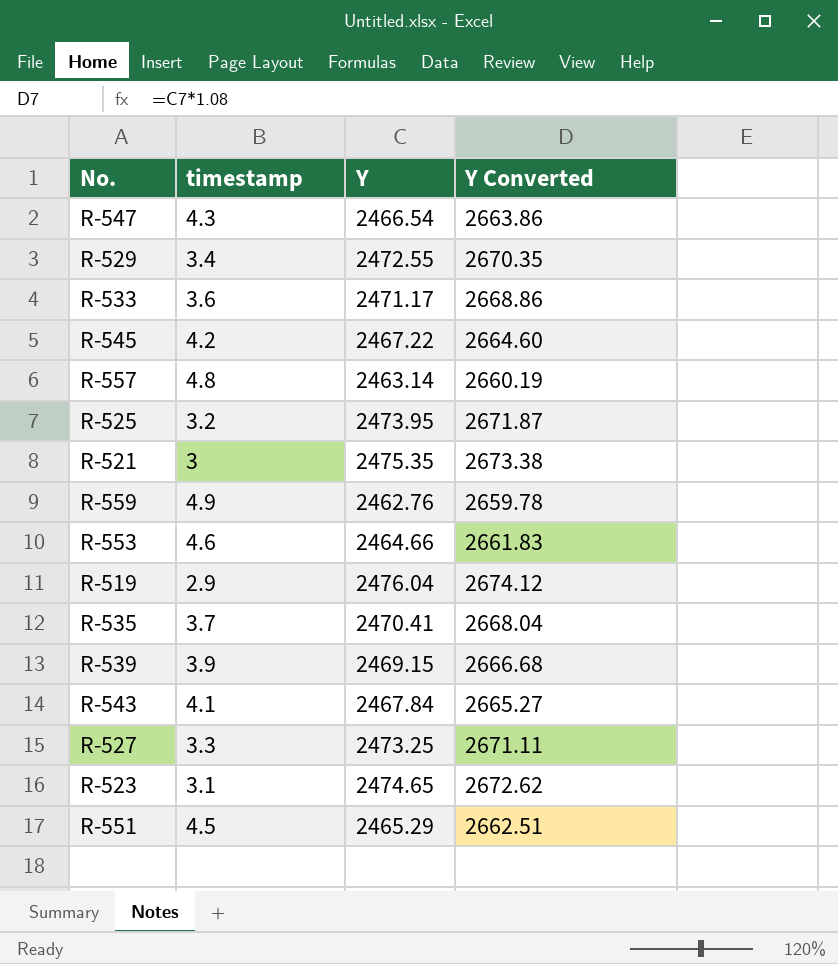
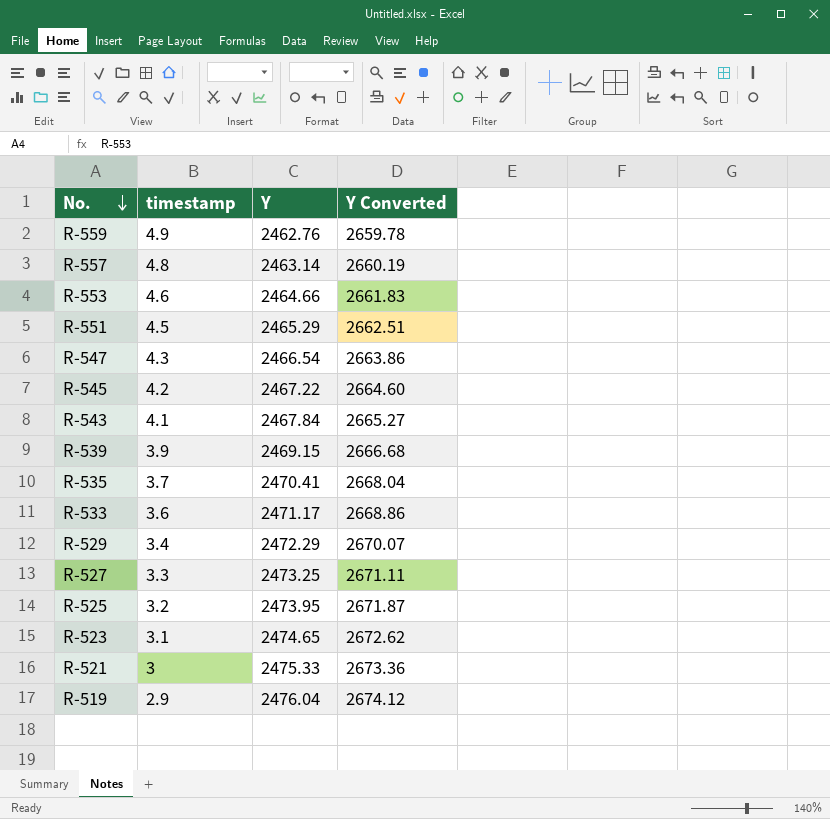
row order: none -> No. descending
R-529 | Y: 2472.55 -> 2472.29
R-529 | Y Converted: 2670.35 -> 2670.07
R-521 | Y: 2475.35 -> 2475.33
R-521 | Y Converted: 2673.38 -> 2673.36

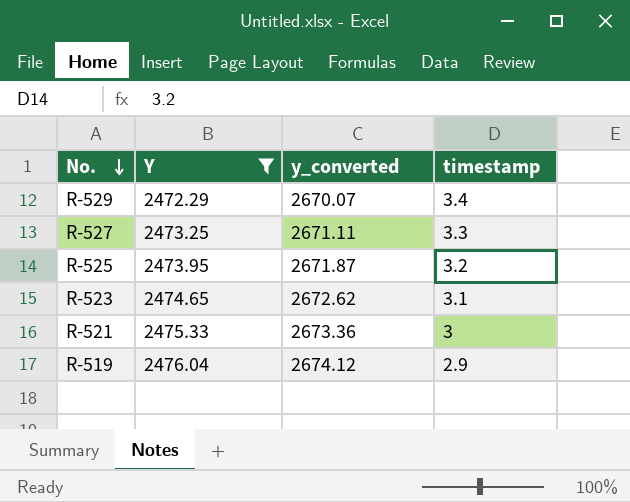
filter: none -> Y >= 2472.29
column name: Y Converted -> y_converted
column timestamp | position: 2 -> 4

